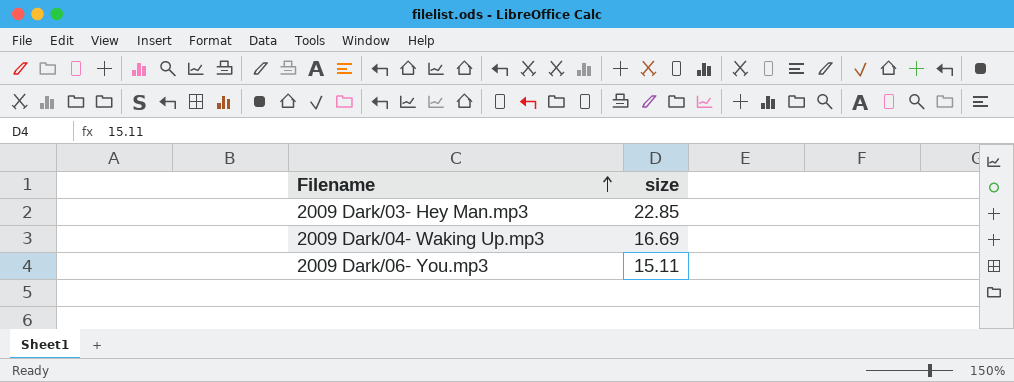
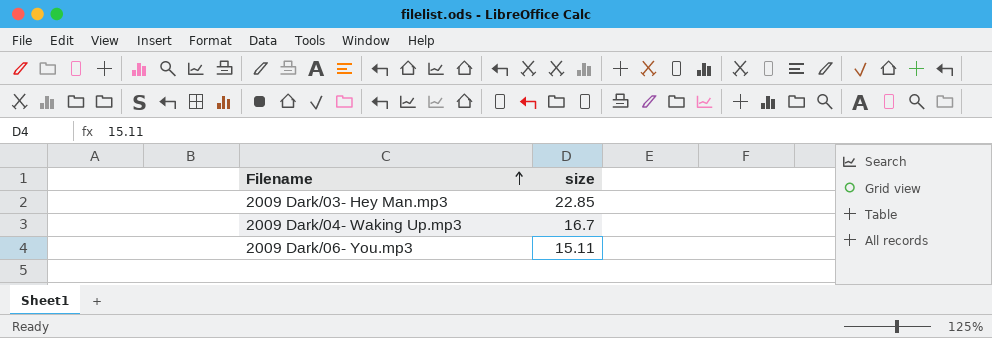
2009 Dark/04- Waking Up.mp3 | size: 16.69 -> 16.7

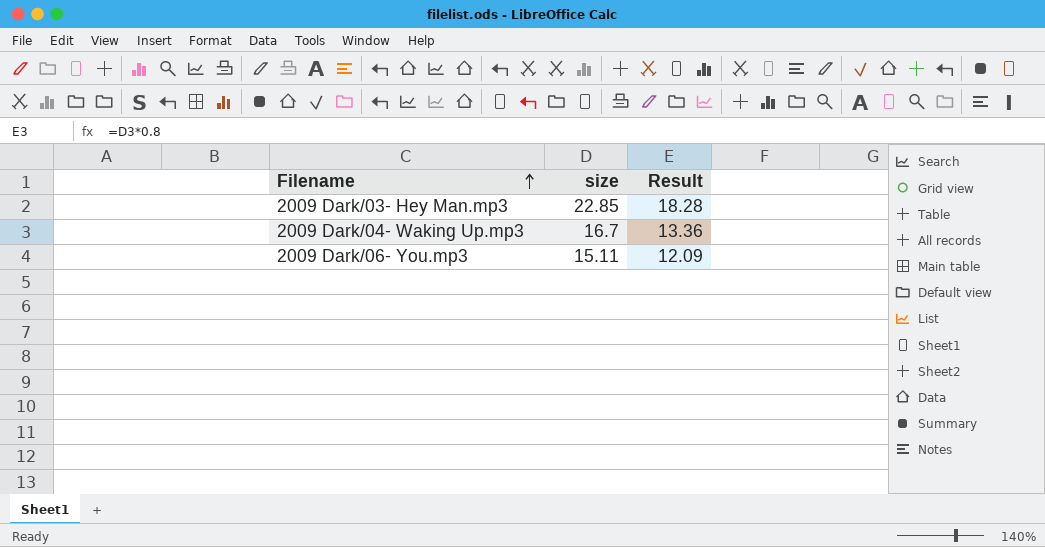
column Result | formula: none -> [size] * 0.8

